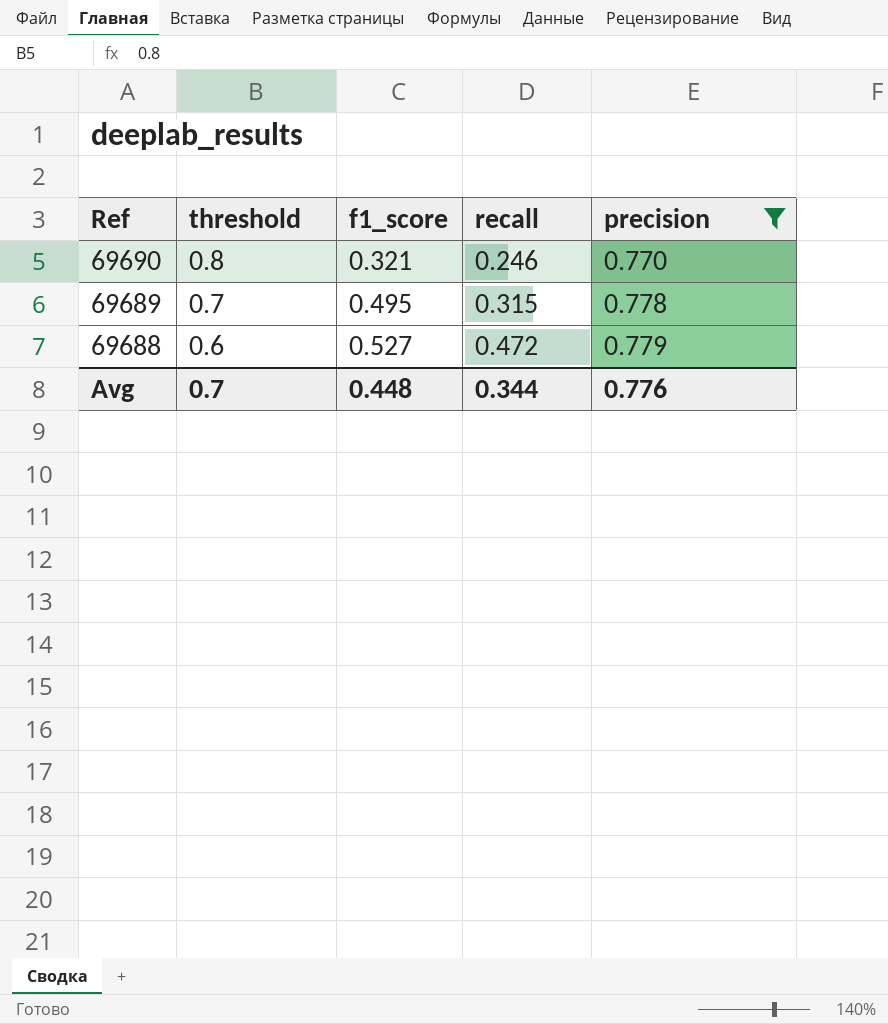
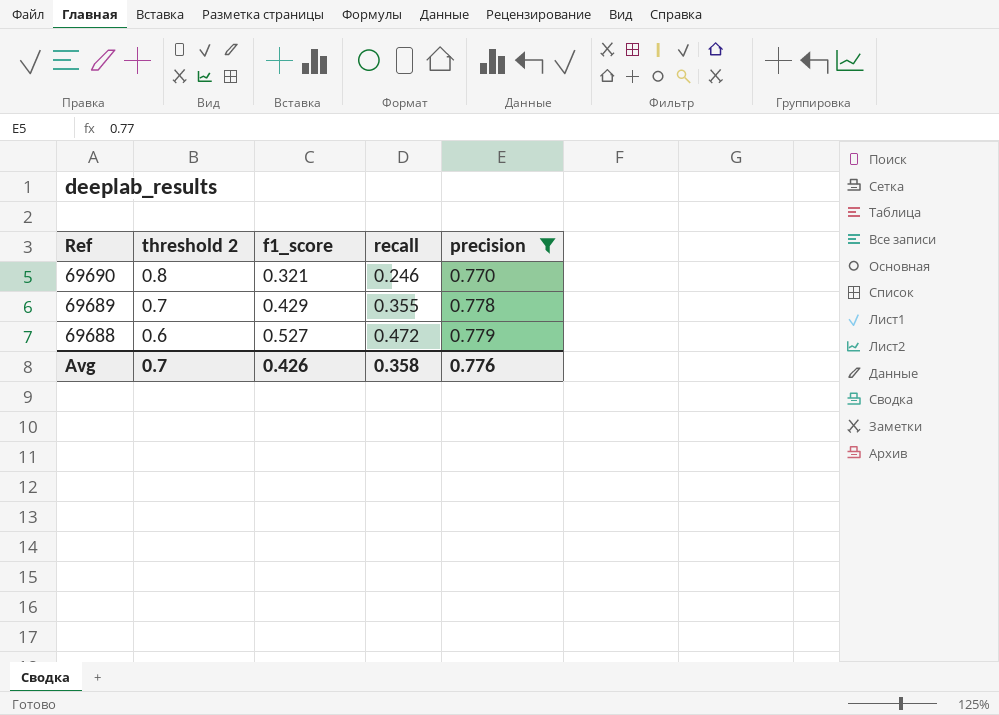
column name: threshold -> threshold 2
69689 | f1_score: 0.495 -> 0.429
69689 | recall: 0.315 -> 0.355
Avg | f1_score: 0.448 -> 0.426
Avg | recall: 0.344 -> 0.358

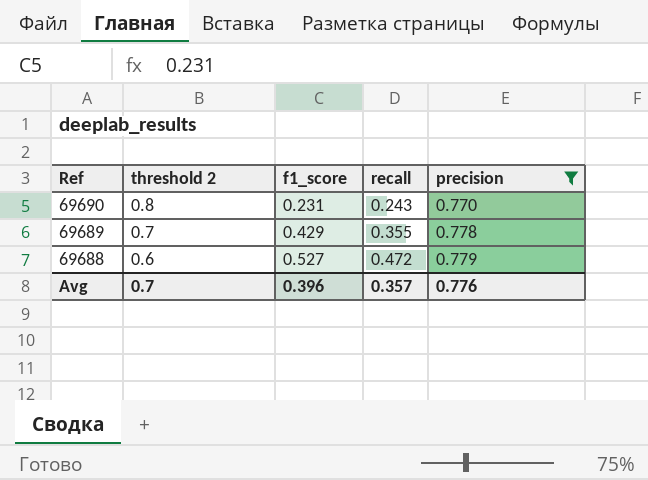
69690 | f1_score: 0.321 -> 0.231
69690 | recall: 0.246 -> 0.243
Avg | f1_score: 0.426 -> 0.396
Avg | recall: 0.358 -> 0.357

